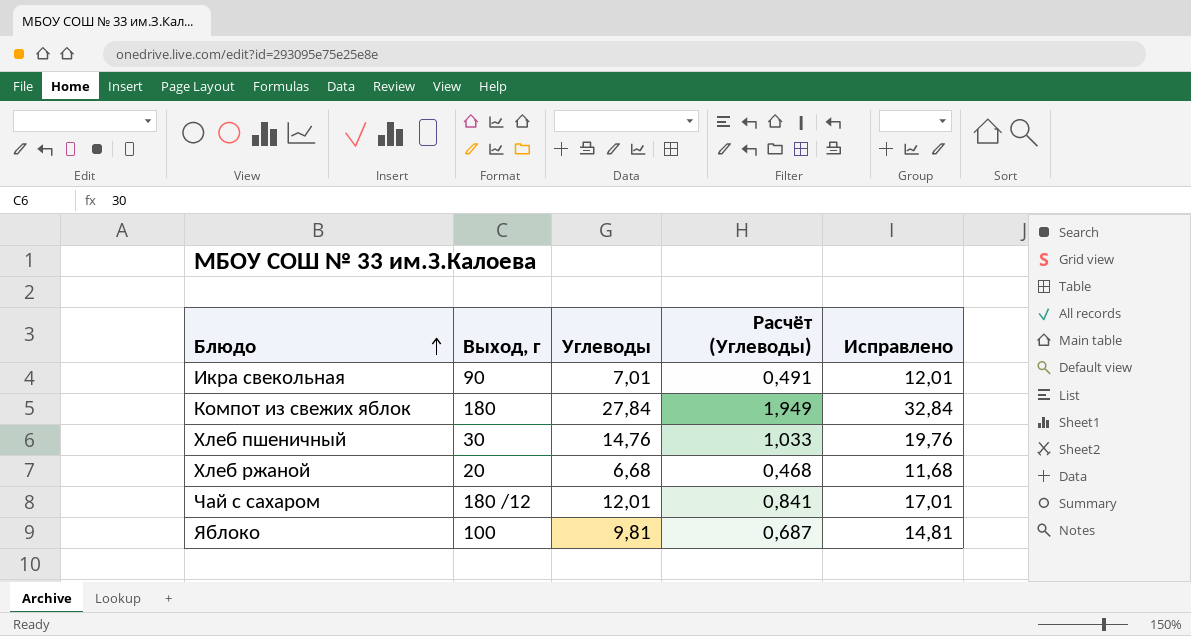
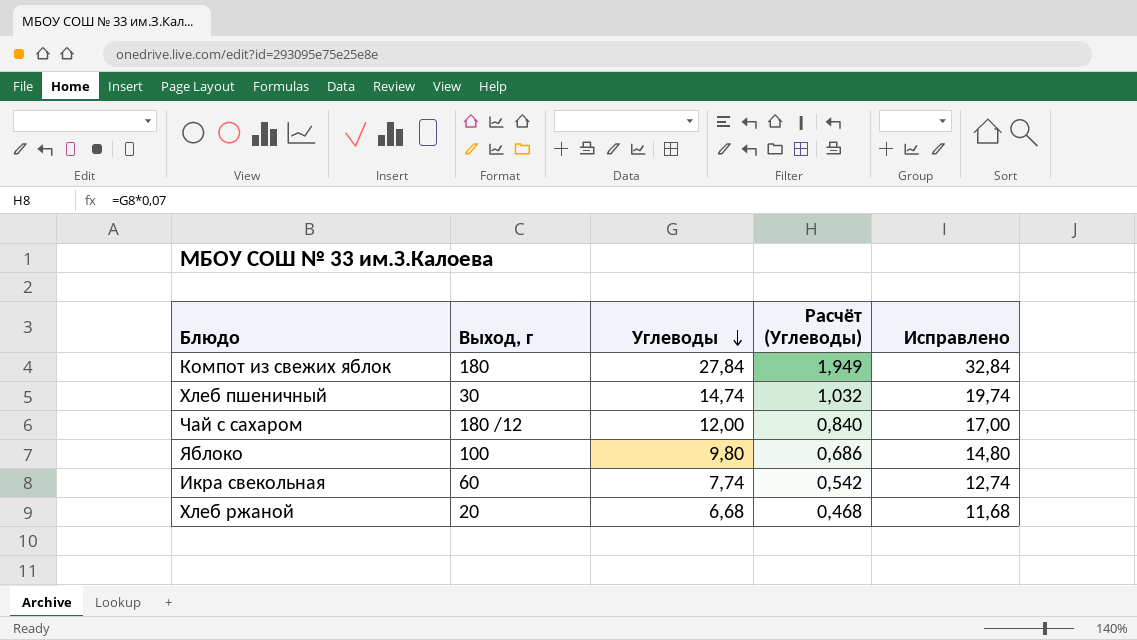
row order: Блюдо ascending -> Углеводы descending
Хлеб пшеничный | Углеводы: 14,76 -> 14,74
Хлеб пшеничный | Расчёт (Углеводы): 1,033 -> 1,032
Хлеб пшеничный | Исправлено: 19,76 -> 19,74
Чай с сахаром | Углеводы: 12,01 -> 12,00
Чай с сахаром | Расчёт (Углеводы): 0,841 -> 0,840
Чай с сахаром | Исправлено: 17,01 -> 17,00
Яблоко | Углеводы: 9,81 -> 9,80
Яблоко | Расчёт (Углеводы): 0,687 -> 0,686
Яблоко | Исправлено: 14,81 -> 14,80
Икра свекольная | Выход, г: 90 -> 60
Икра свекольная | Углеводы: 7,01 -> 7,74
Икра свекольная | Расчёт (Углеводы): 0,491 -> 0,542
Икра свекольная | Исправлено: 12,01 -> 12,74

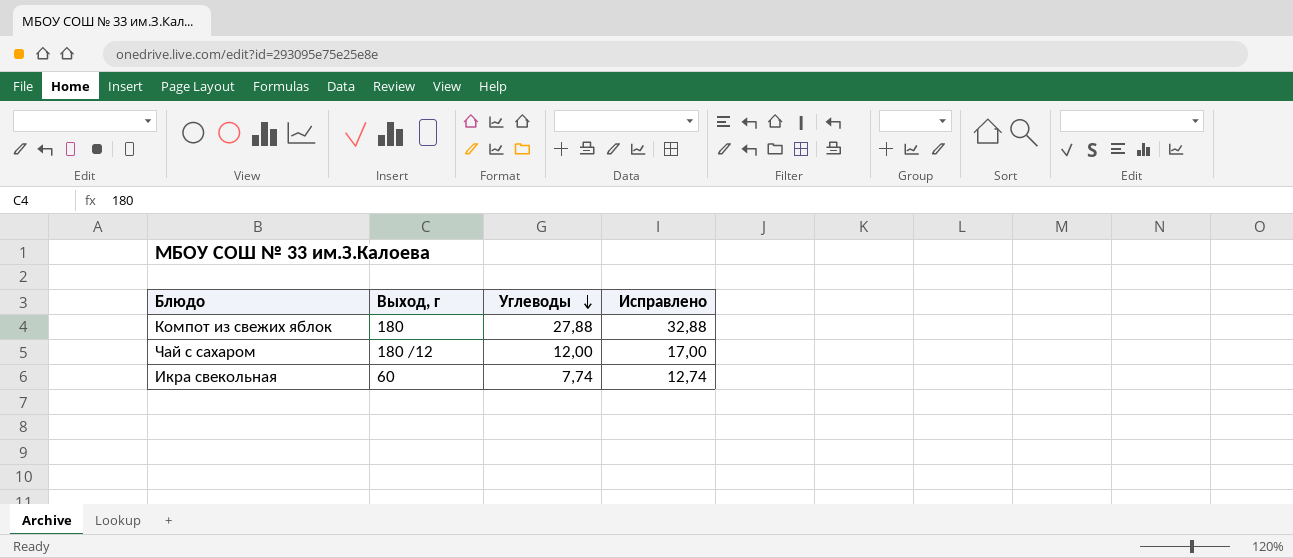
column Расчёт (Углеводы) | formula: [Углеводы] * 0,07 -> none
row Хлеб пшеничный: 30 | 14,74 | 1,032 | 19,74 -> none
row Яблоко: 100 | 9,80 | 0,686 | 14,80 -> none
row Хлеб ржаной: 20 | 6,68 | 0,468 | 11,68 -> none
Компот из свежих яблок | Углеводы: 27,84 -> 27,88
Компот из свежих яблок | Исправлено: 32,84 -> 32,88

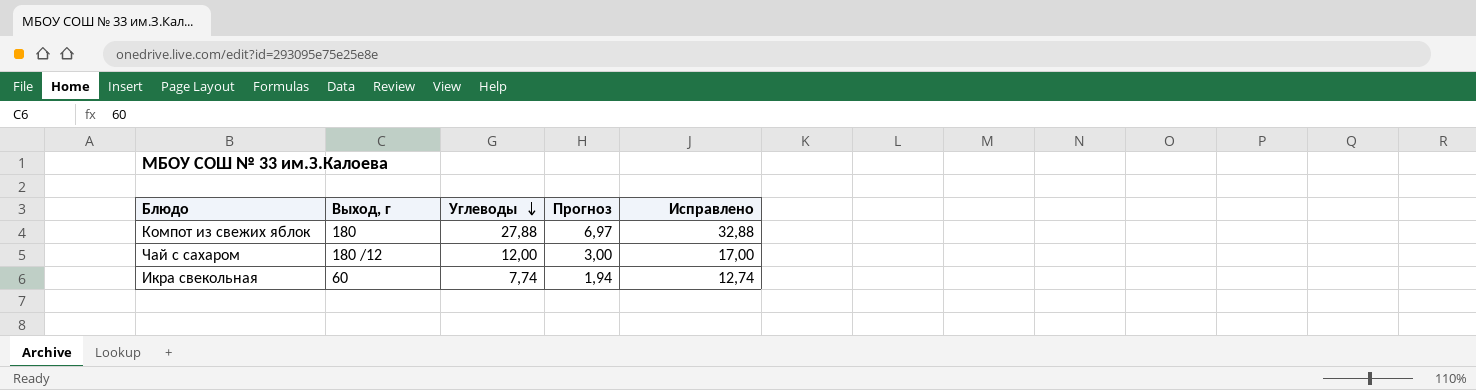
column Прогноз | formula: none -> [Углеводы] * 0,25

